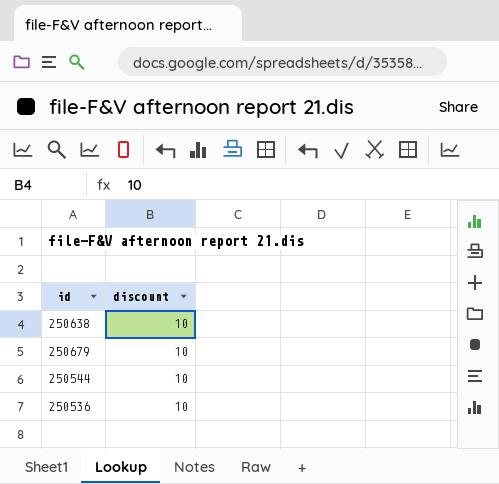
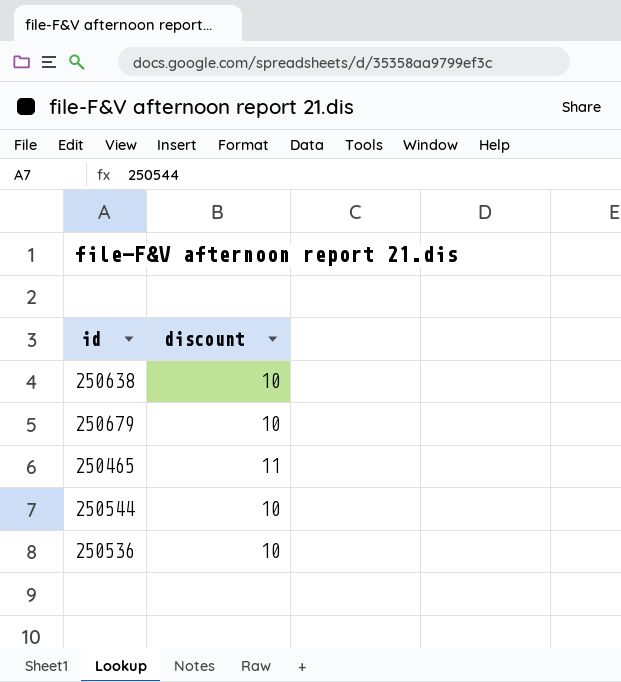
row 250465: none -> 11

